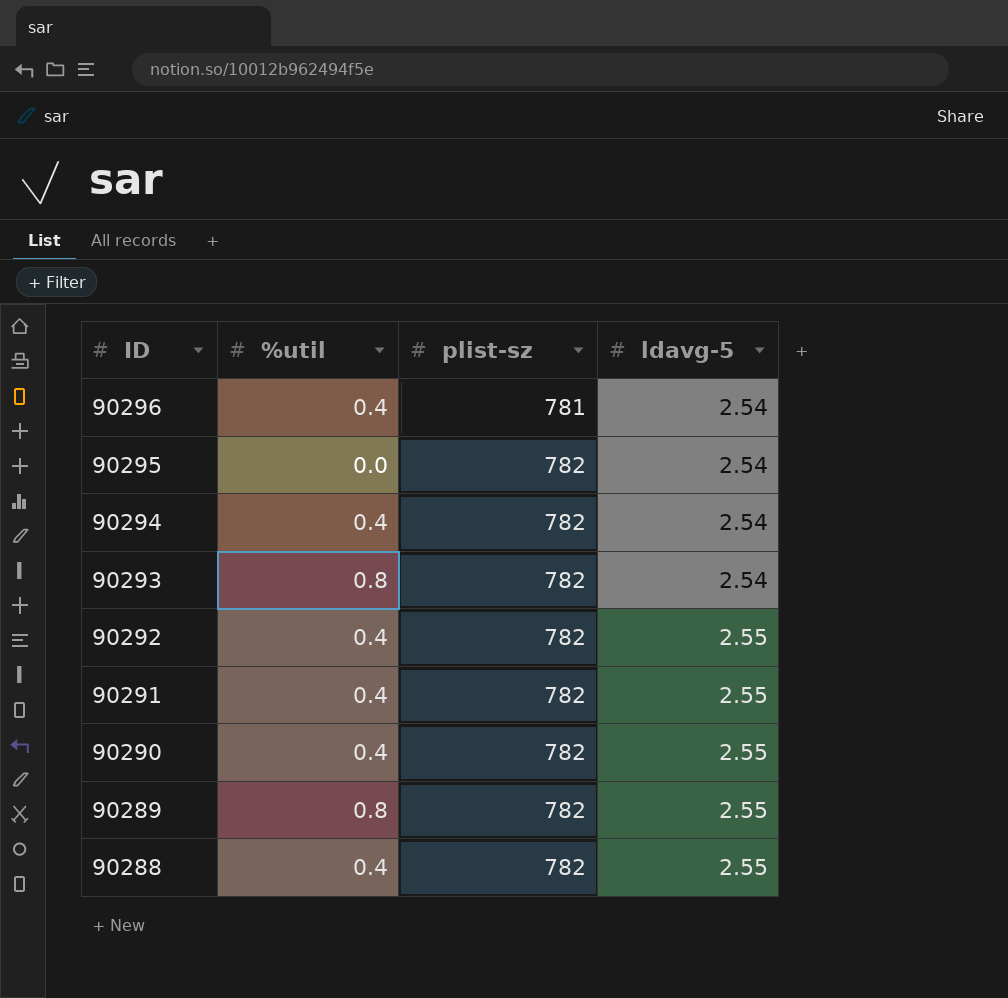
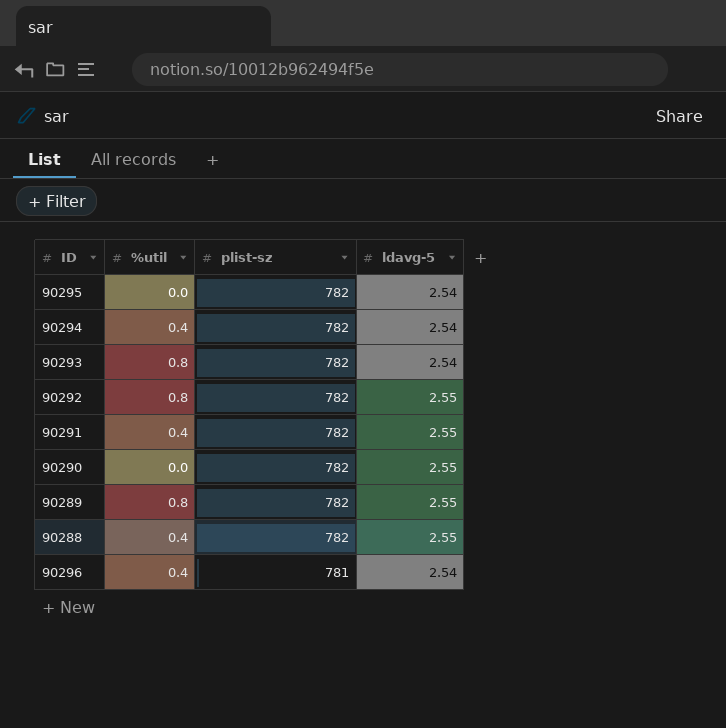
row order: ID descending -> plist-sz descending
90292 | %util: 0.4 -> 0.8
90290 | %util: 0.4 -> 0.0

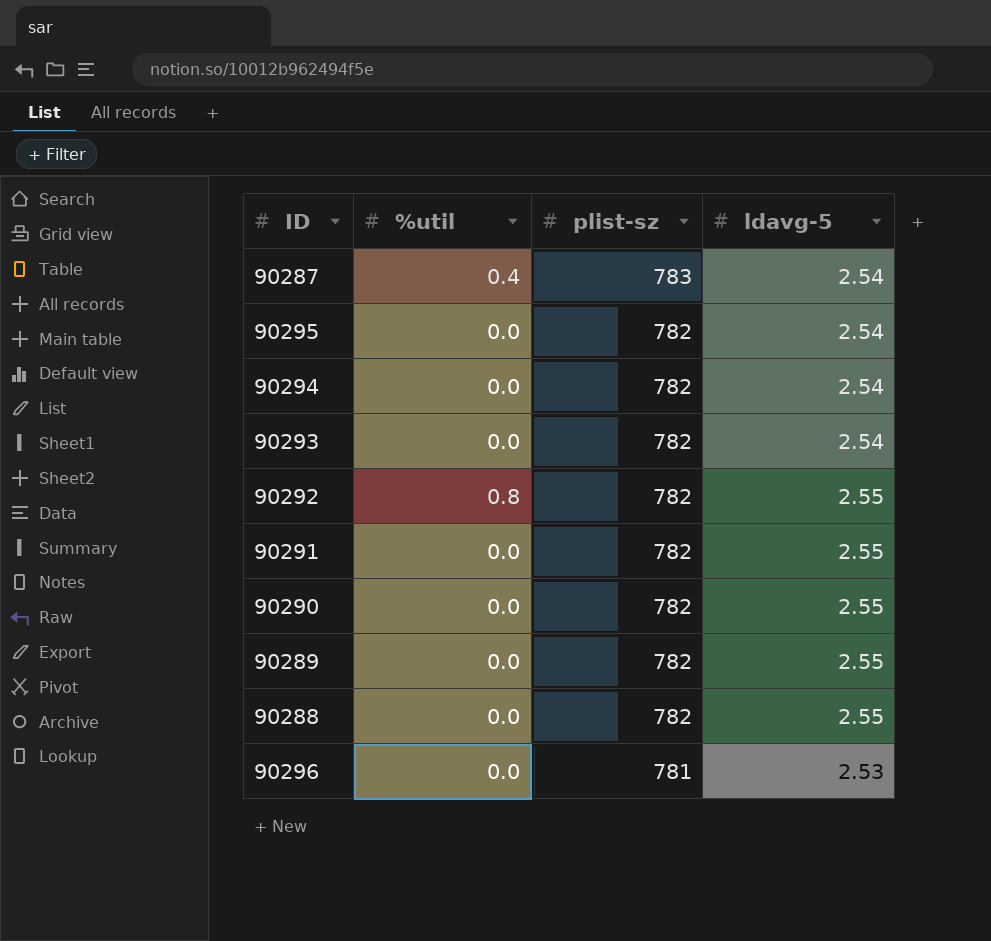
row 90287: none -> 0.4 | 783 | 2.54
90294 | %util: 0.4 -> 0.0
90293 | %util: 0.8 -> 0.0
90291 | %util: 0.4 -> 0.0
90289 | %util: 0.8 -> 0.0
90288 | %util: 0.4 -> 0.0
90296 | %util: 0.4 -> 0.0
90296 | ldavg-5: 2.54 -> 2.53

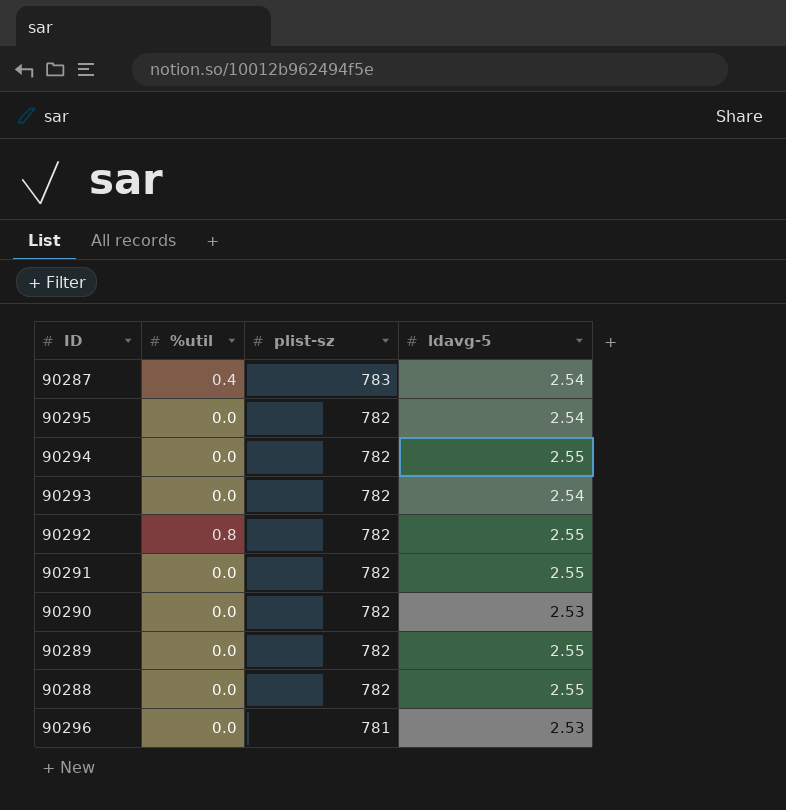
90294 | ldavg-5: 2.54 -> 2.55
90290 | ldavg-5: 2.55 -> 2.53

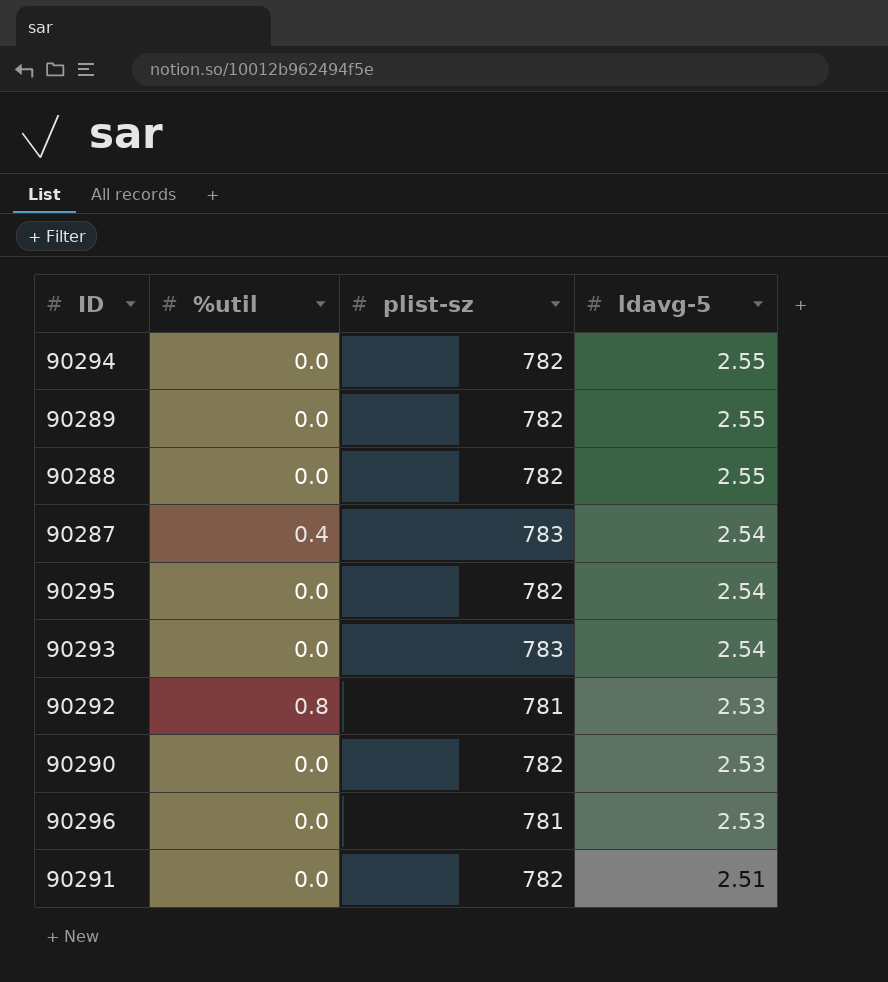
row order: plist-sz descending -> ldavg-5 descending
90293 | plist-sz: 782 -> 783
90292 | plist-sz: 782 -> 781
90292 | ldavg-5: 2.55 -> 2.53
90291 | ldavg-5: 2.55 -> 2.51

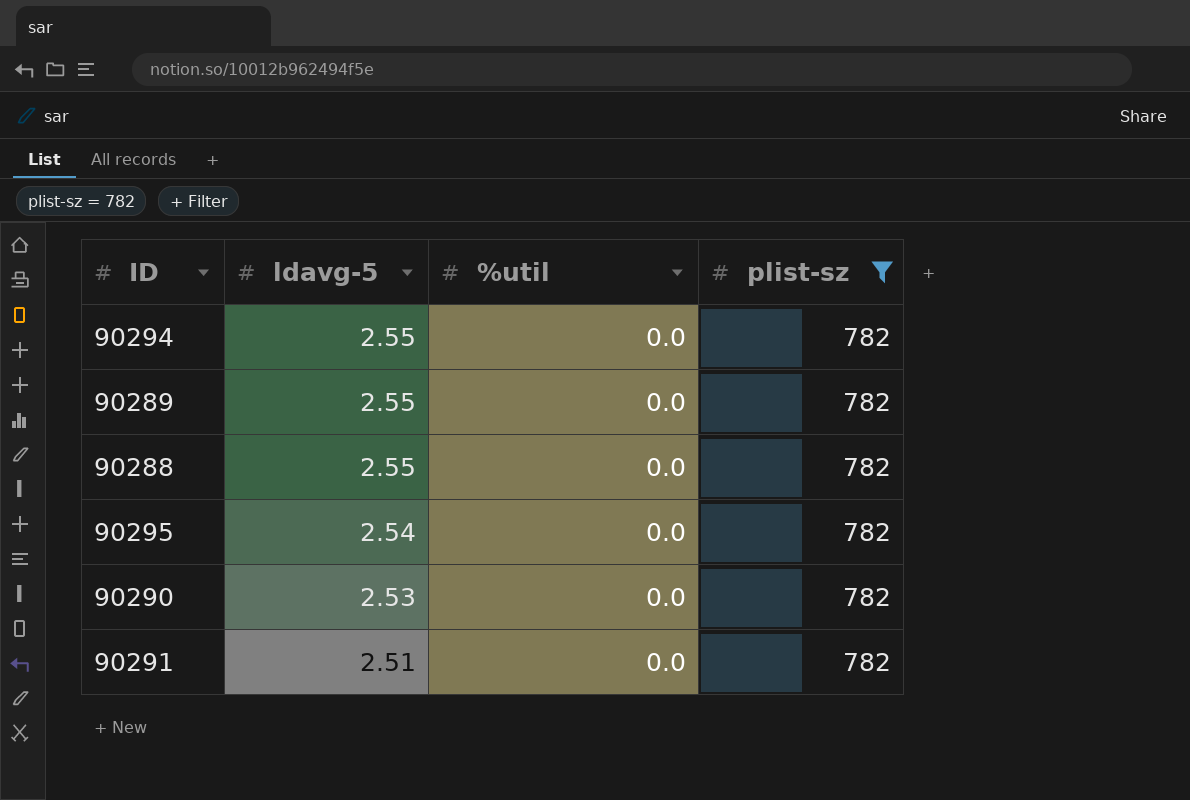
filter: none -> plist-sz = 782
column ldavg-5 | position: 4 -> 2

